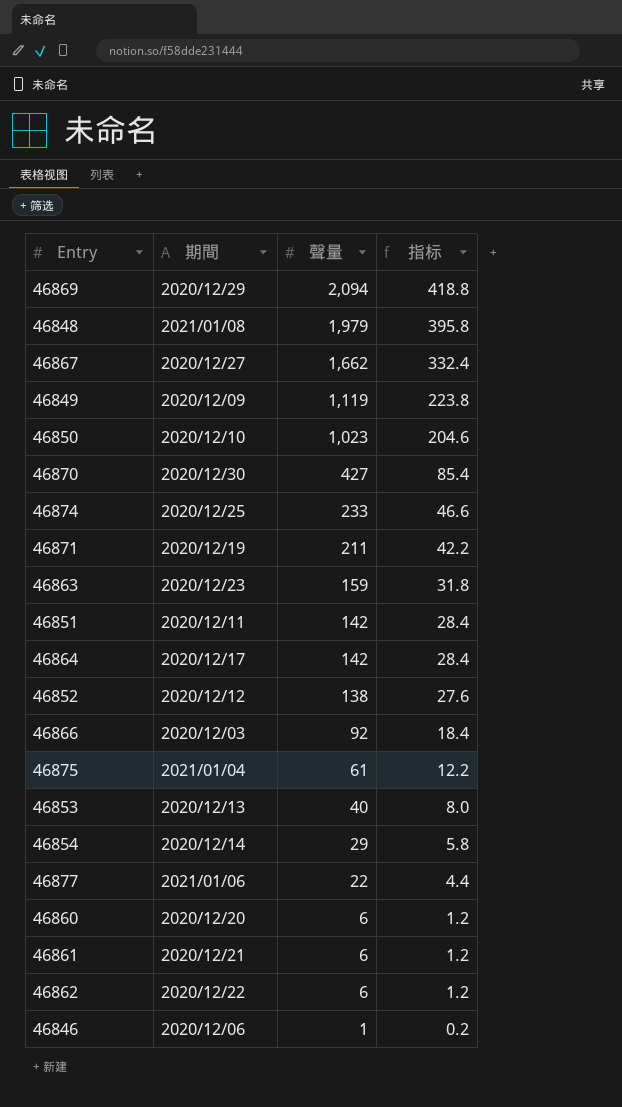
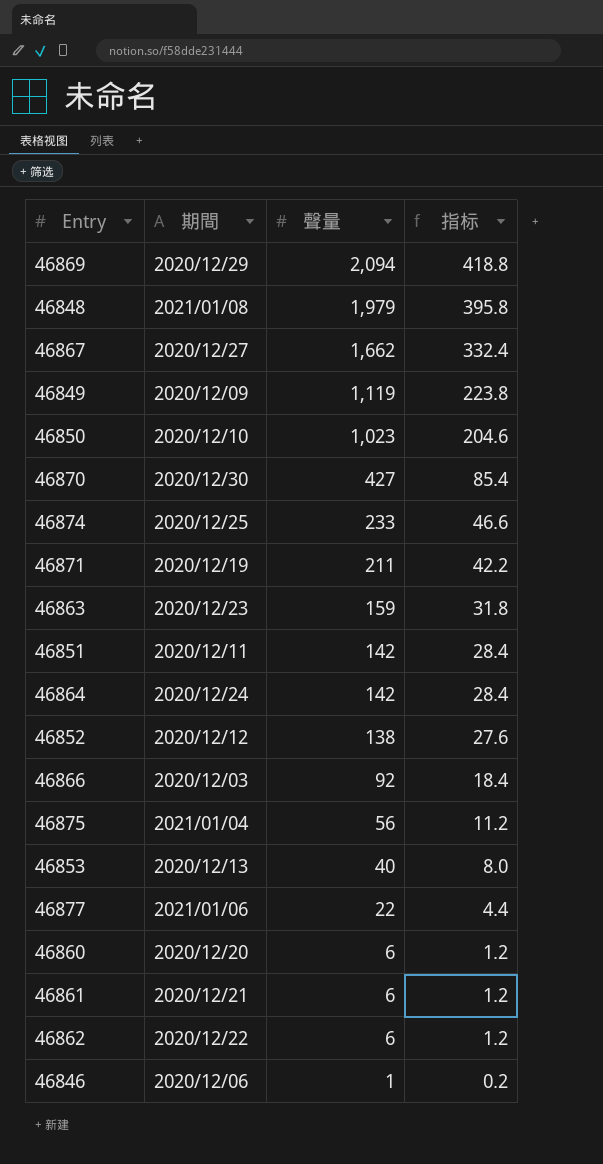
row 46854: 2020/12/14 | 29 | 5.8 -> none
46864 | 期間: 2020/12/17 -> 2020/12/24
46875 | 聲量: 61 -> 56
46875 | 指标: 12.2 -> 11.2

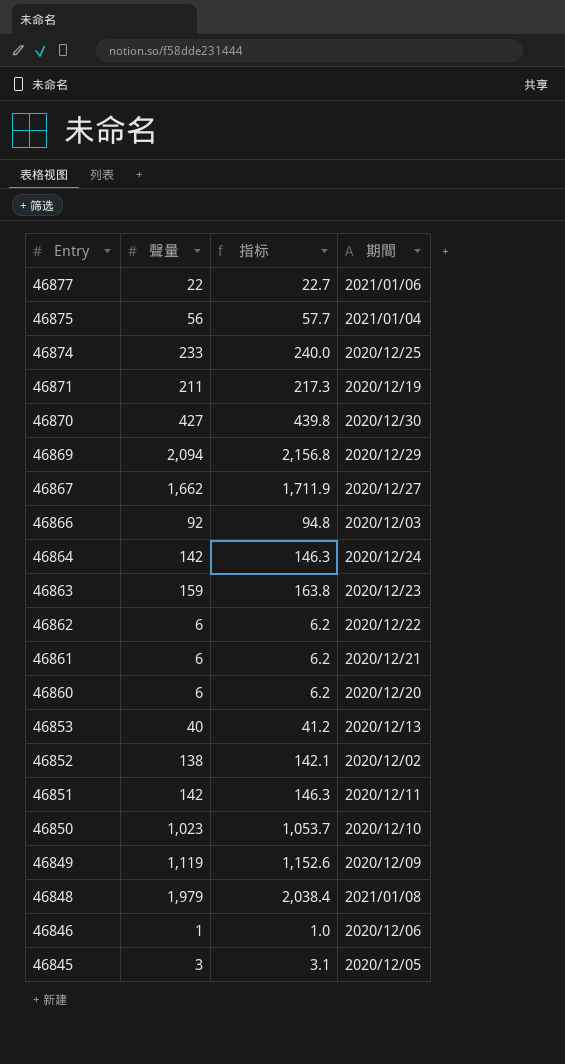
row order: 聲量 descending -> Entry descending
column 指标 | formula: [聲量] * 0.2 -> [聲量] * 1.03
column 期間 | position: 2 -> 4
46852 | 期間: 2020/12/12 -> 2020/12/02
row 46845: none -> 3 | 3.1 | 2020/12/05

